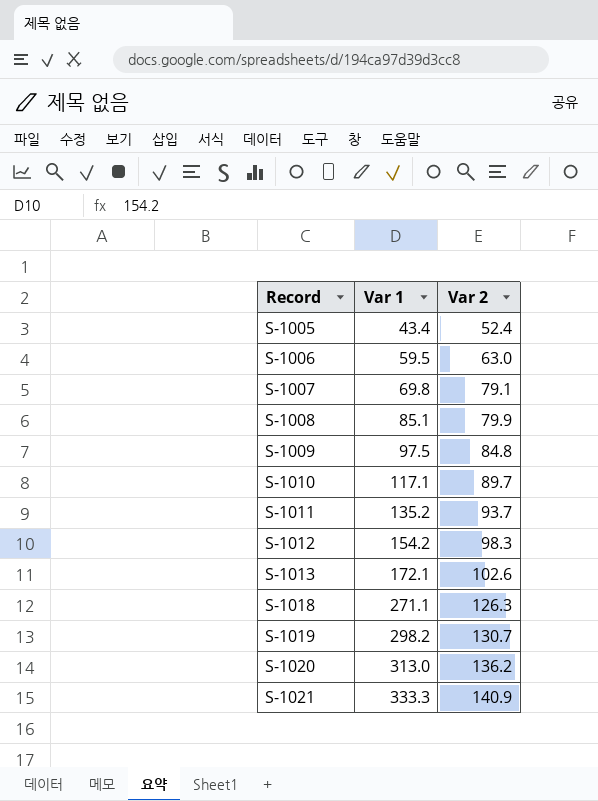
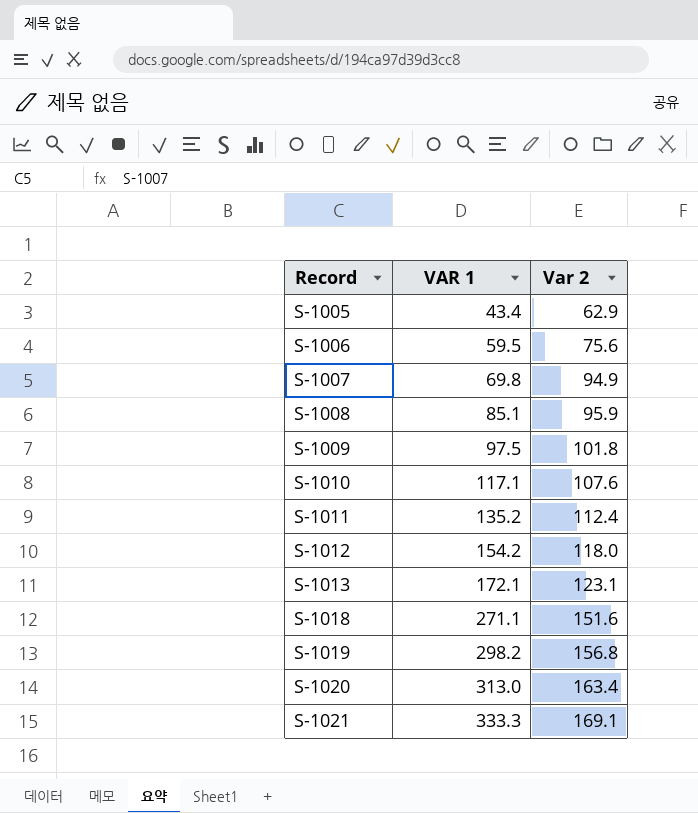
column name: Var 1 -> VAR 1
S-1005 | Var 2: 52.4 -> 62.9
S-1006 | Var 2: 63.0 -> 75.6
S-1007 | Var 2: 79.1 -> 94.9
S-1008 | Var 2: 79.9 -> 95.9
S-1009 | Var 2: 84.8 -> 101.8
S-1010 | Var 2: 89.7 -> 107.6
S-1011 | Var 2: 93.7 -> 112.4
S-1012 | Var 2: 98.3 -> 118.0
S-1013 | Var 2: 102.6 -> 123.1
S-1018 | Var 2: 126.3 -> 151.6
S-1019 | Var 2: 130.7 -> 156.8
S-1020 | Var 2: 136.2 -> 163.4
S-1021 | Var 2: 140.9 -> 169.1

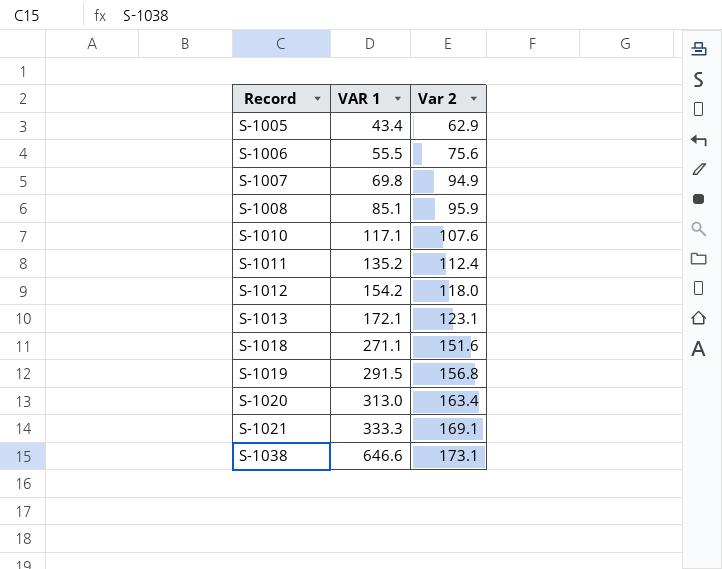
row S-1009: 97.5 | 101.8 -> none
S-1006 | VAR 1: 59.5 -> 55.5
S-1019 | VAR 1: 298.2 -> 291.5
row S-1038: none -> 646.6 | 173.1

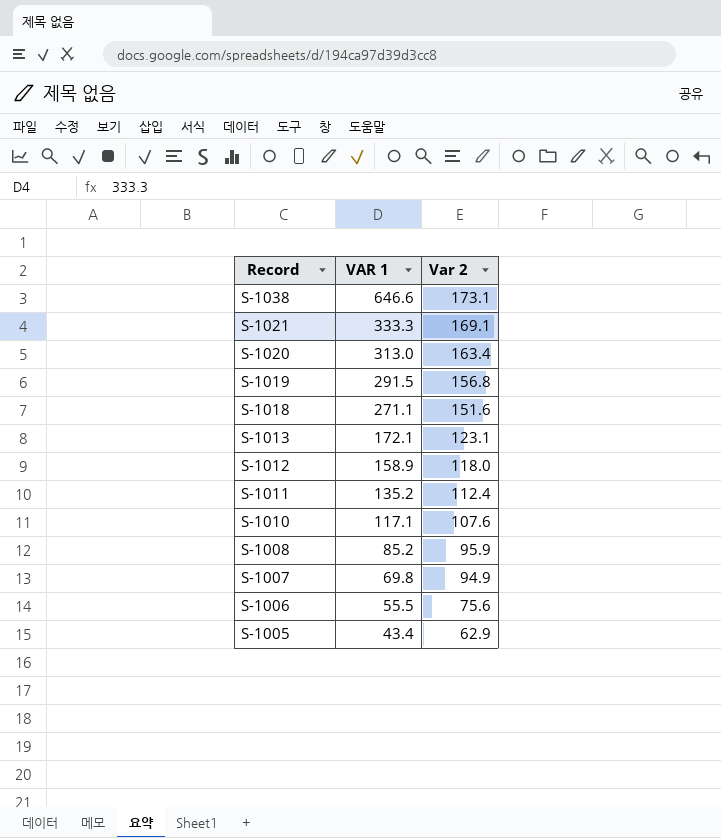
row order: Record ascending -> Record descending
S-1012 | VAR 1: 154.2 -> 158.9
S-1008 | VAR 1: 85.1 -> 85.2

